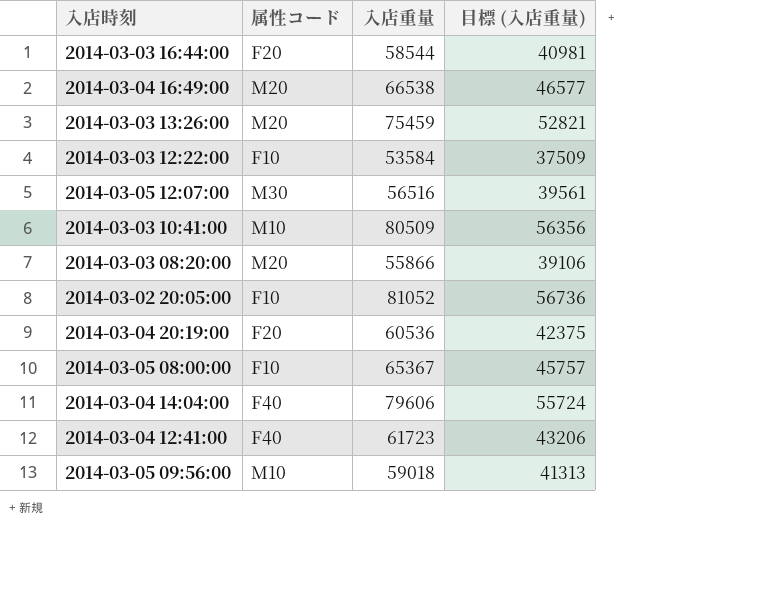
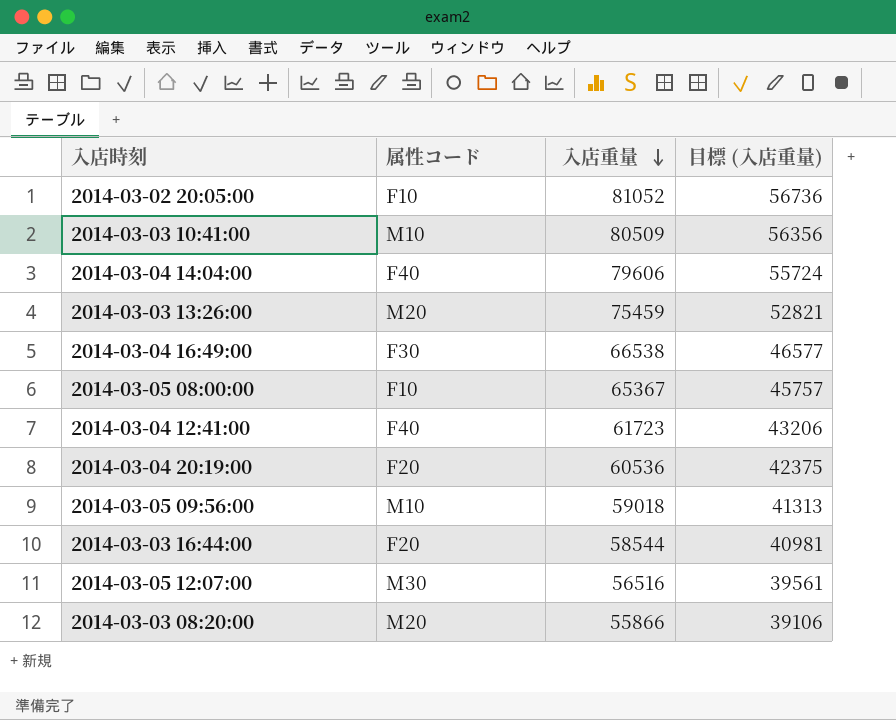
row order: none -> 入店重量 descending
row 2014-03-03 12:22:00: F10 | 53584 | 37509 -> none
2014-03-04 16:49:00 | 属性コード: M20 -> F30

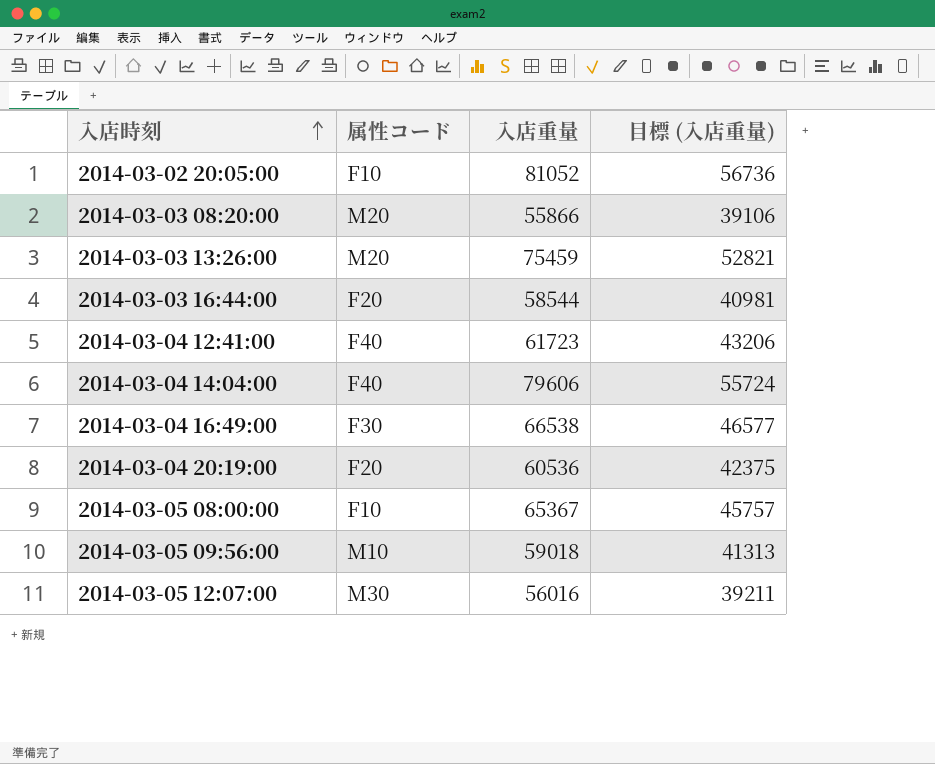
row order: 入店重量 descending -> 入店時刻 ascending
row 2014-03-03 10:41:00: M10 | 80509 | 56356 -> none
2014-03-05 12:07:00 | 入店重量: 56516 -> 56016
2014-03-05 12:07:00 | 目標 (入店重量): 39561 -> 39211

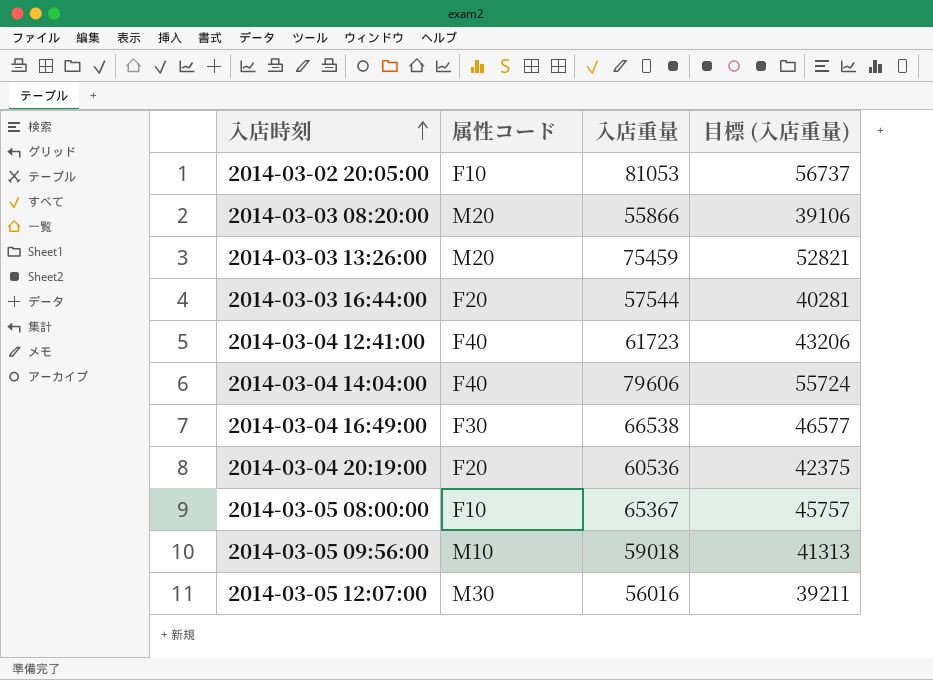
2014-03-02 20:05:00 | 入店重量: 81052 -> 81053
2014-03-02 20:05:00 | 目標 (入店重量): 56736 -> 56737
2014-03-03 16:44:00 | 入店重量: 58544 -> 57544
2014-03-03 16:44:00 | 目標 (入店重量): 40981 -> 40281

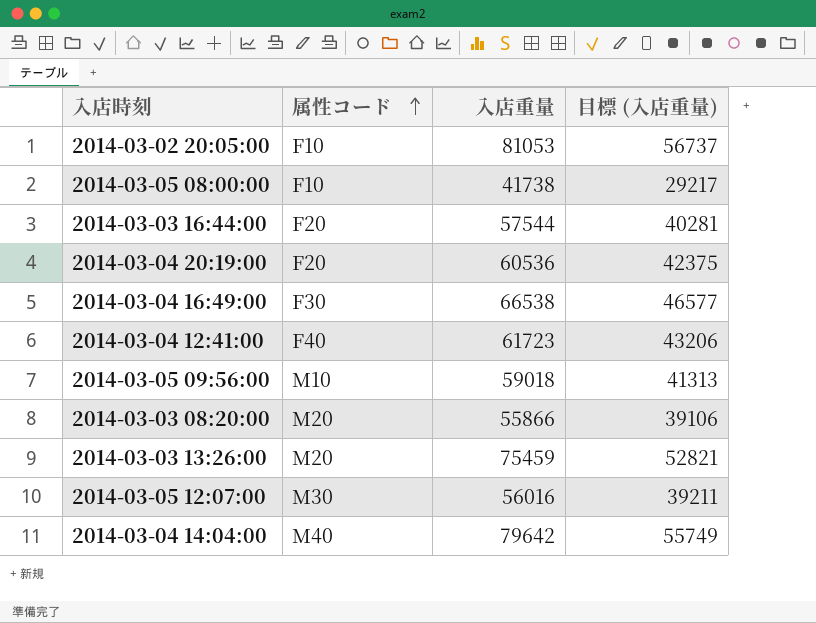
row order: 入店時刻 ascending -> 属性コード ascending
2014-03-05 08:00:00 | 入店重量: 65367 -> 41738
2014-03-05 08:00:00 | 目標 (入店重量): 45757 -> 29217
2014-03-04 14:04:00 | 属性コード: F40 -> M40
2014-03-04 14:04:00 | 入店重量: 79606 -> 79642
2014-03-04 14:04:00 | 目標 (入店重量): 55724 -> 55749

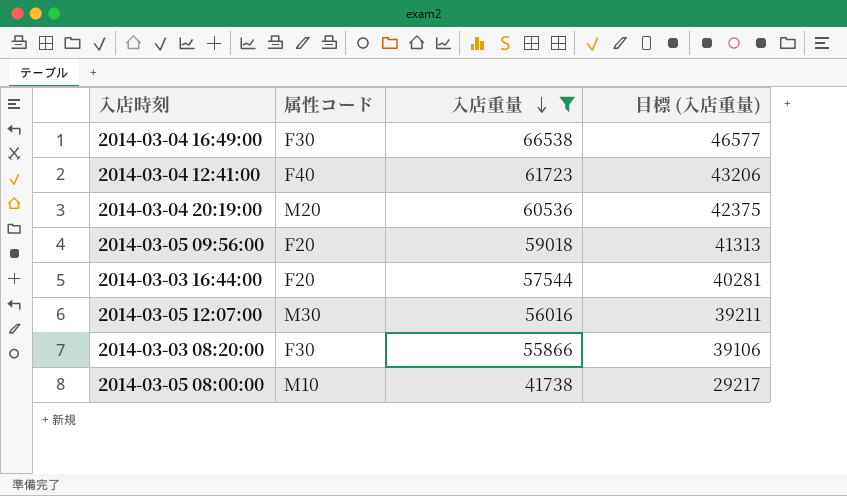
filter: none -> 入店重量 <= 66538
row order: 属性コード ascending -> 入店重量 descending
2014-03-04 20:19:00 | 属性コード: F20 -> M20
2014-03-05 09:56:00 | 属性コード: M10 -> F20
2014-03-03 08:20:00 | 属性コード: M20 -> F30
2014-03-05 08:00:00 | 属性コード: F10 -> M10

